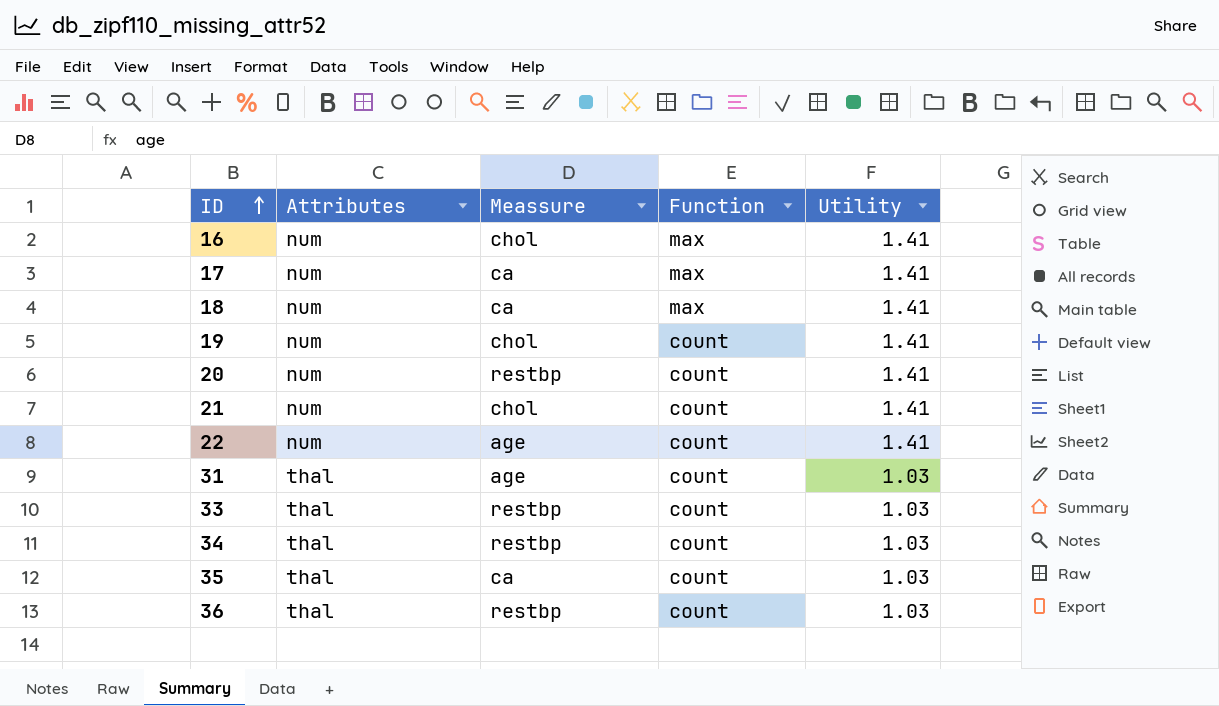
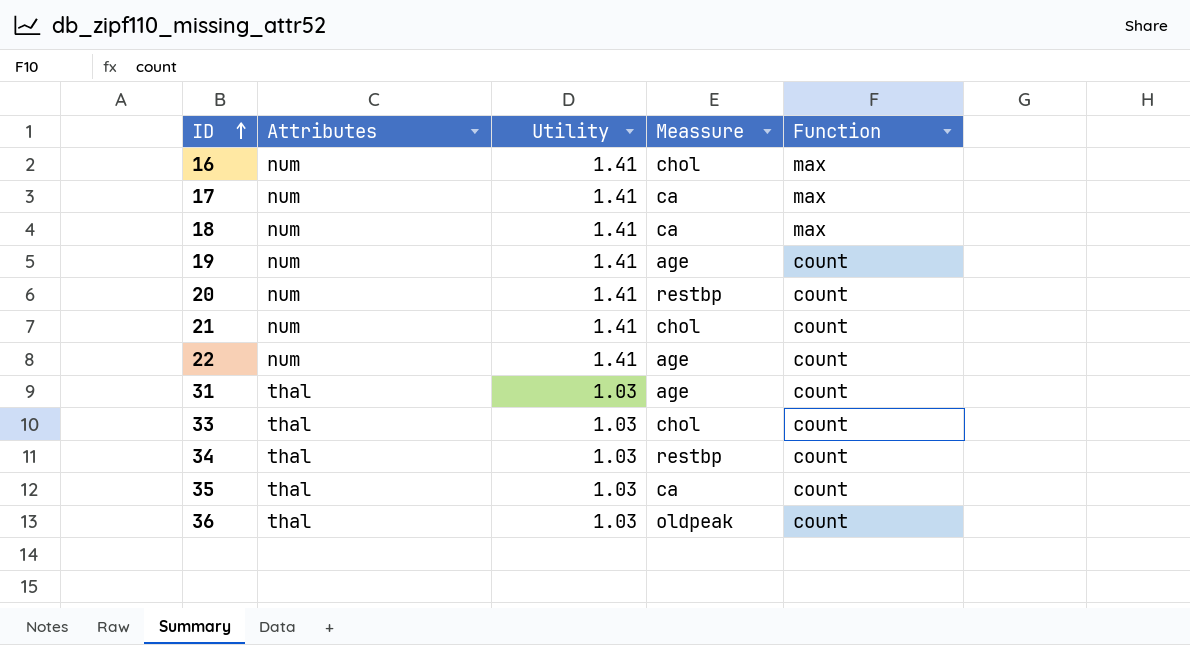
column Utility | position: 5 -> 3
19 | Meassure: chol -> age
33 | Meassure: restbp -> chol
36 | Meassure: restbp -> oldpeak

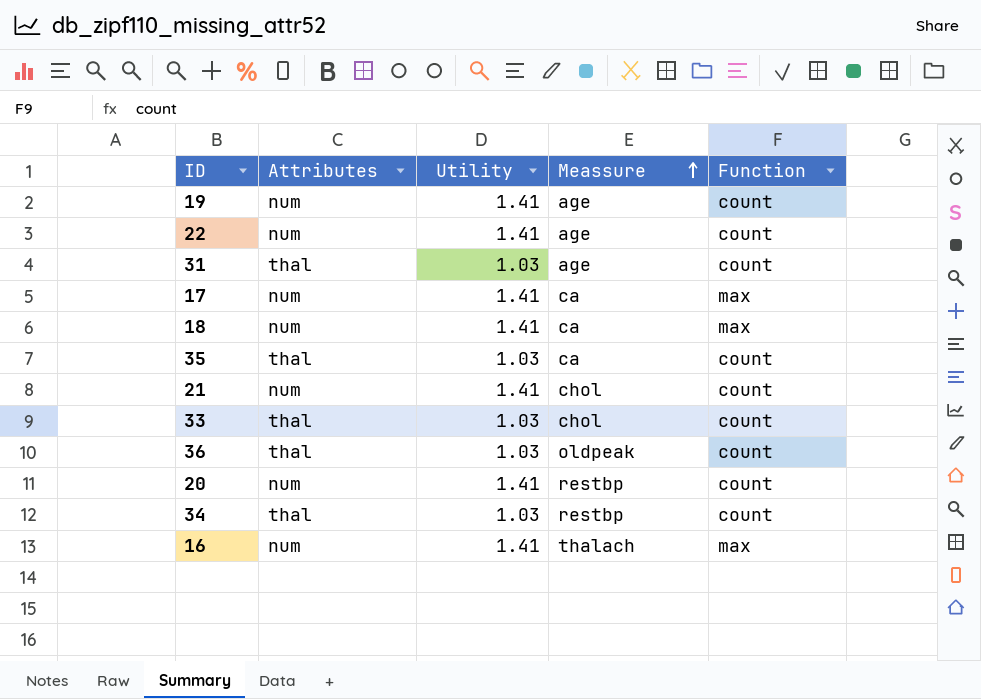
row order: ID ascending -> Meassure ascending
16 | Meassure: chol -> thalach

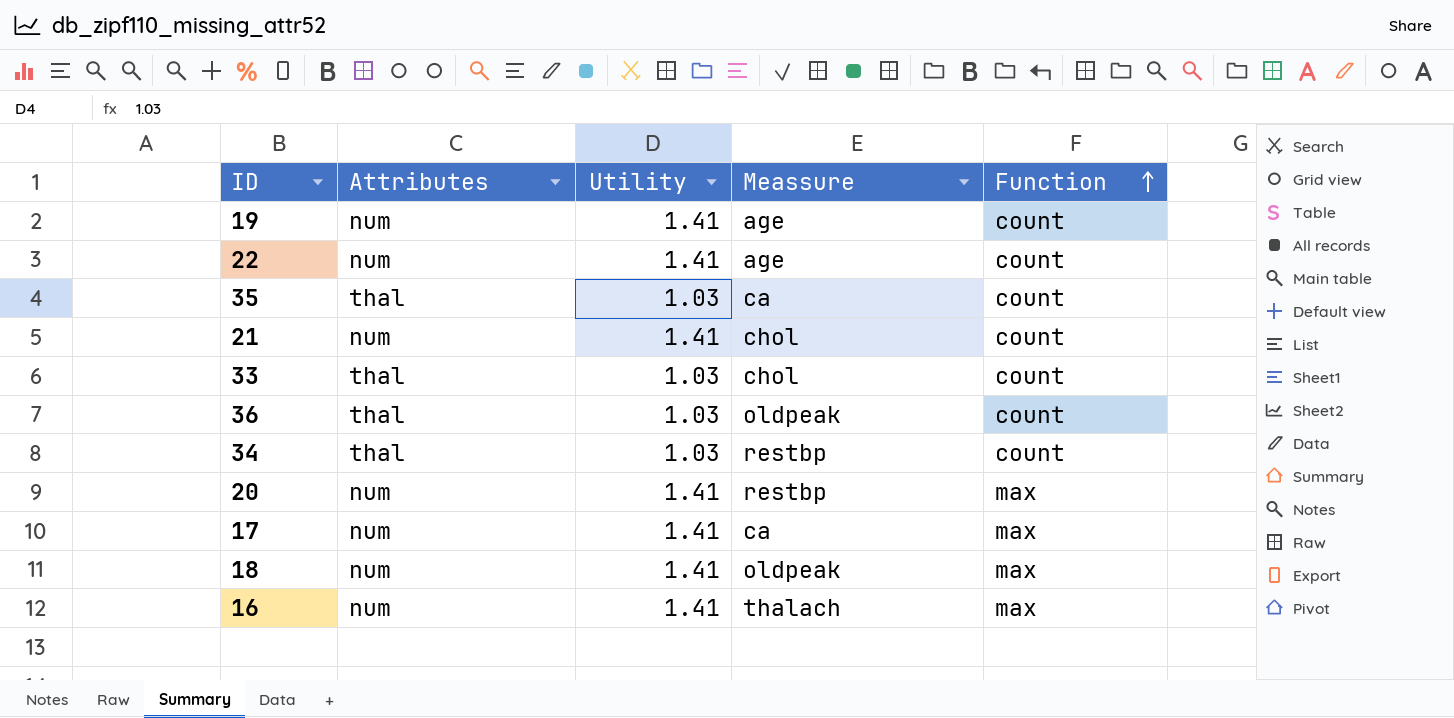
row order: Meassure ascending -> Function ascending
row 31: thal | 1.03 | age | count -> none
20 | Function: count -> max
18 | Meassure: ca -> oldpeak

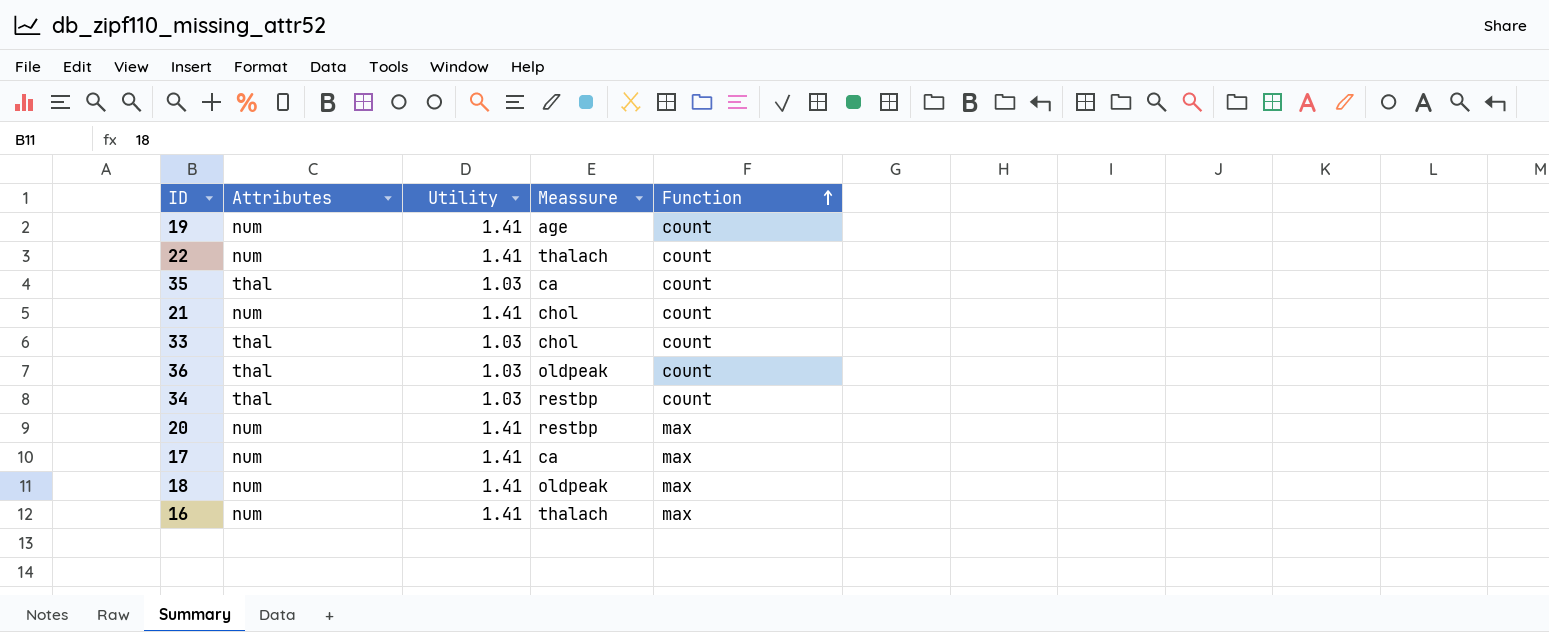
22 | Meassure: age -> thalach

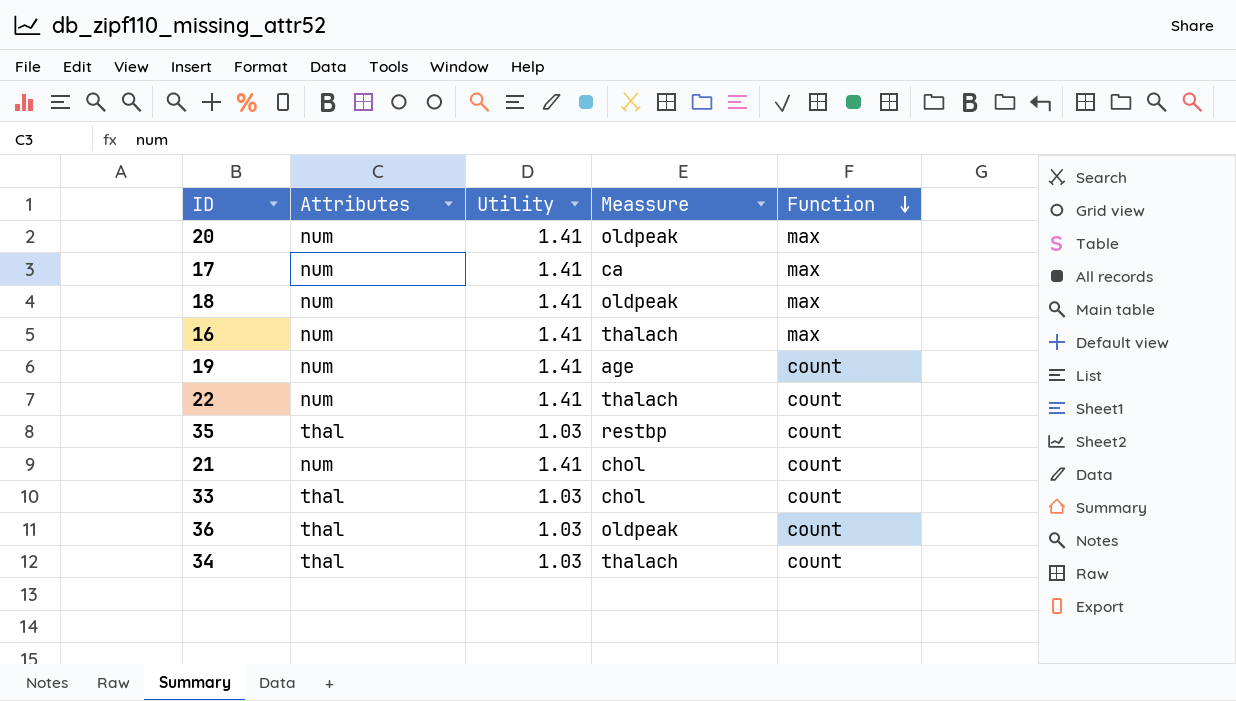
row order: Function ascending -> Function descending
20 | Meassure: restbp -> oldpeak
35 | Meassure: ca -> restbp
34 | Meassure: restbp -> thalach

